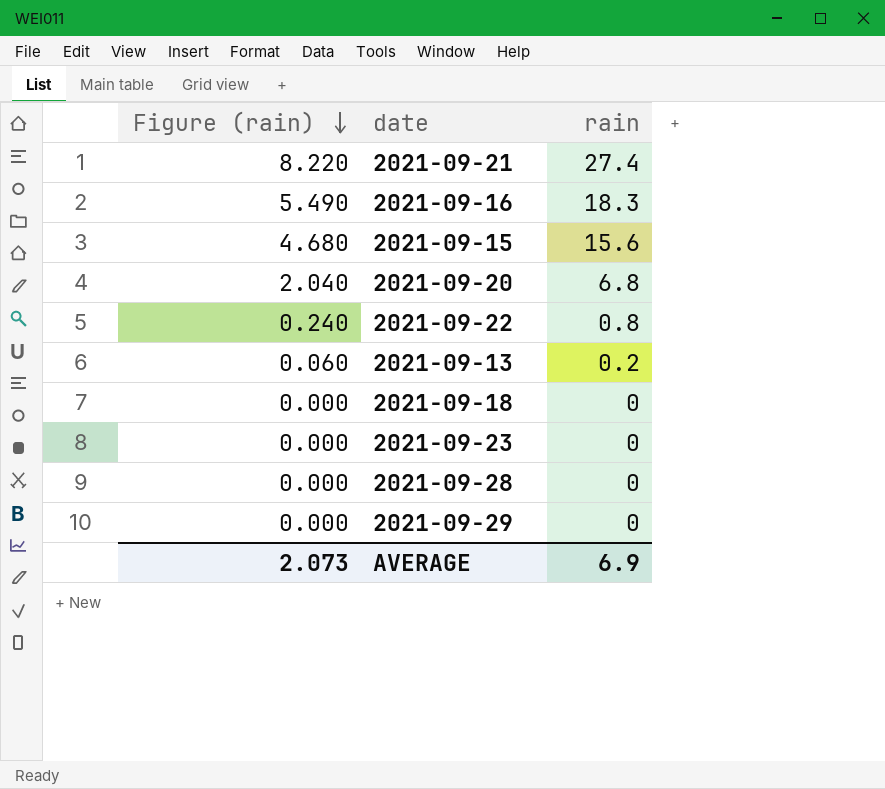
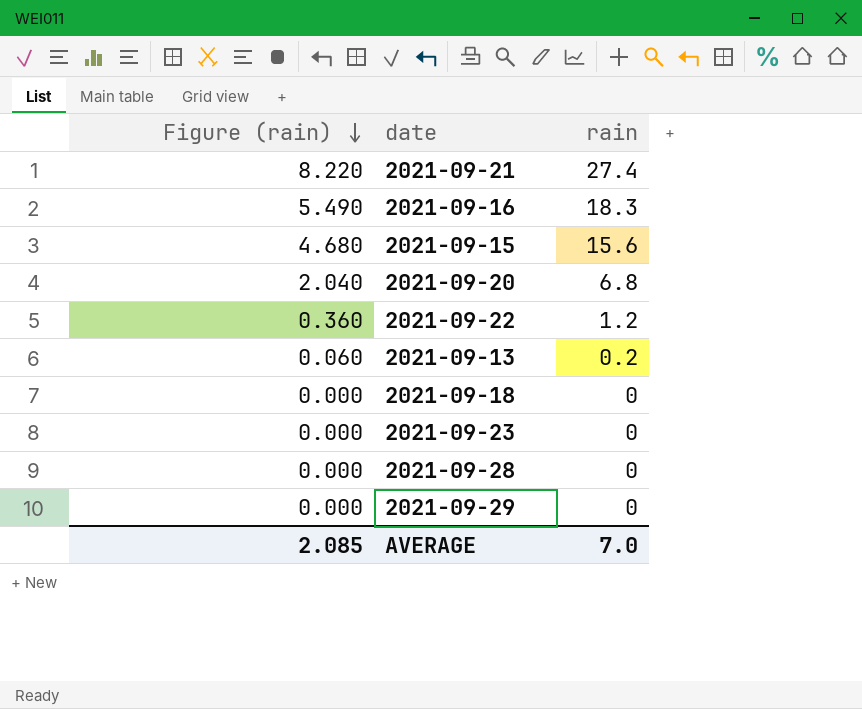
2021-09-22 | Figure (rain): 0.240 -> 0.360
2021-09-22 | rain: 0.8 -> 1.2
AVERAGE | Figure (rain): 2.073 -> 2.085
AVERAGE | rain: 6.9 -> 7.0

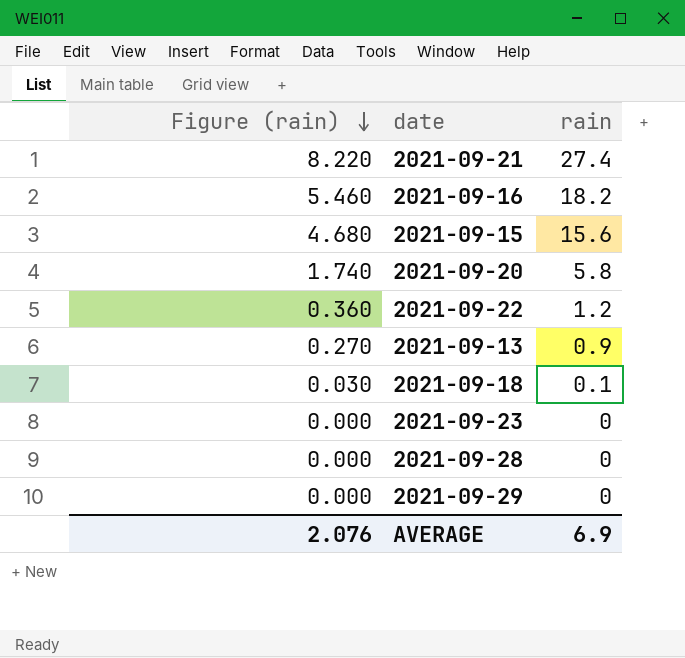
2021-09-16 | Figure (rain): 5.490 -> 5.460
2021-09-16 | rain: 18.3 -> 18.2
2021-09-20 | Figure (rain): 2.040 -> 1.740
2021-09-20 | rain: 6.8 -> 5.8
2021-09-13 | Figure (rain): 0.060 -> 0.270
2021-09-13 | rain: 0.2 -> 0.9
2021-09-18 | Figure (rain): 0.000 -> 0.030
2021-09-18 | rain: 0 -> 0.1
AVERAGE | Figure (rain): 2.085 -> 2.076
AVERAGE | rain: 7.0 -> 6.9

